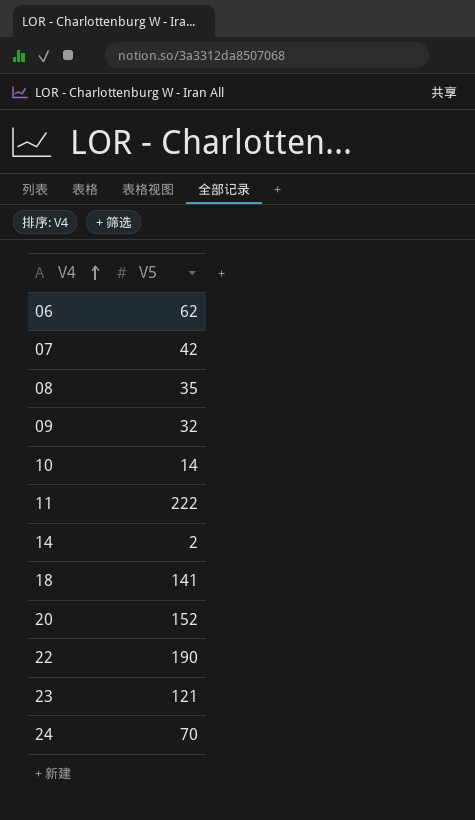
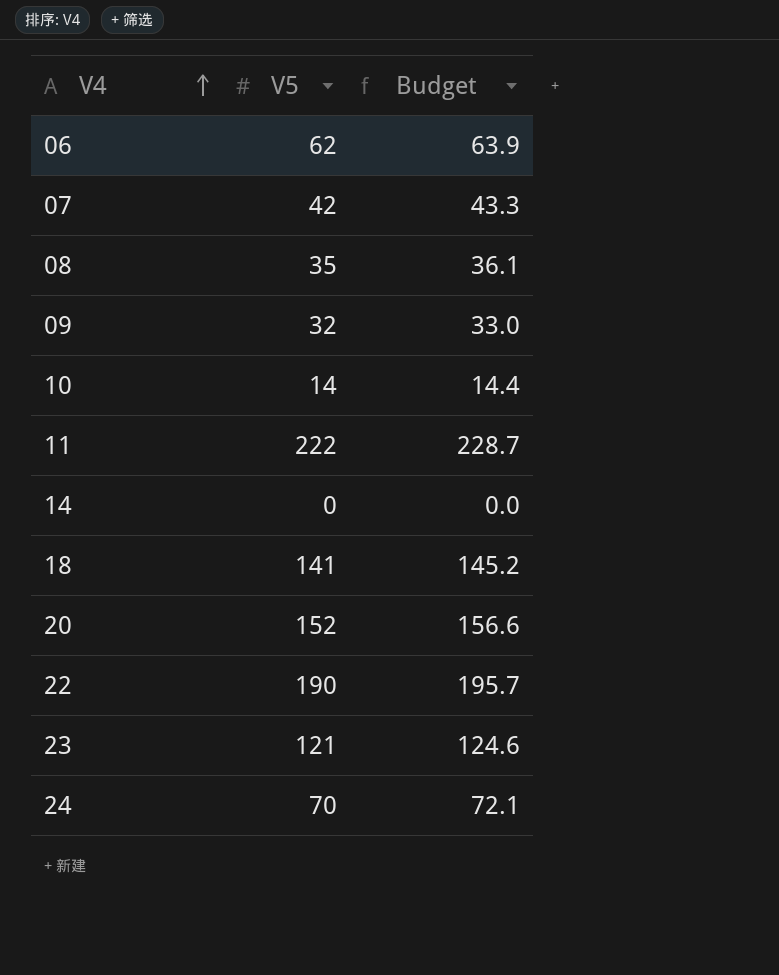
column Budget | formula: none -> [V5] * 1.03
14 | V5: 2 -> 0

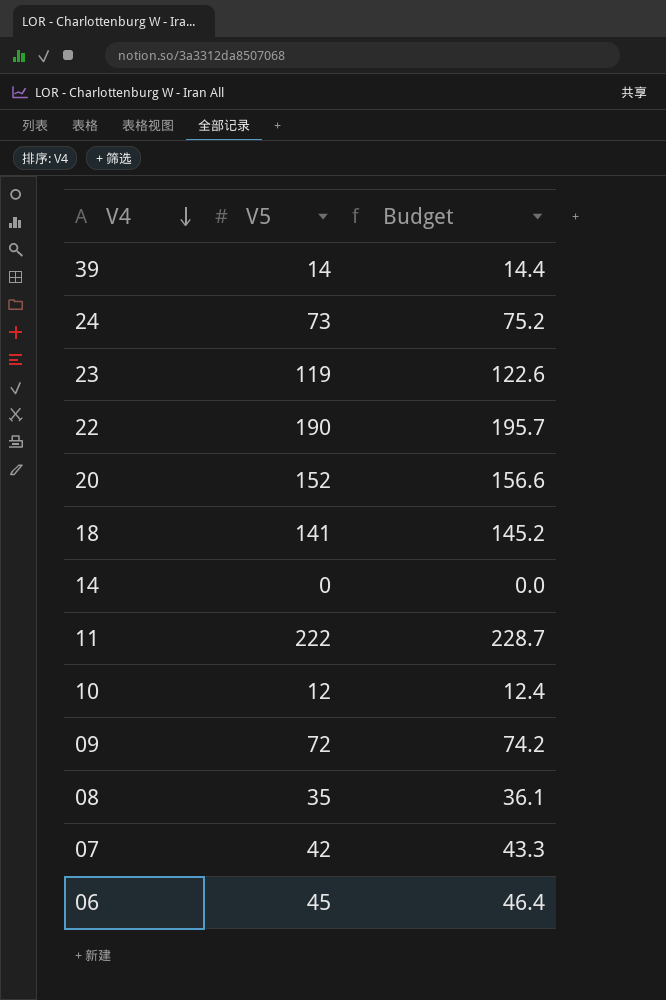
row order: V4 ascending -> V4 descending
row 39: none -> 14 | 14.4
24 | V5: 70 -> 73
24 | Budget: 72.1 -> 75.2
23 | V5: 121 -> 119
23 | Budget: 124.6 -> 122.6
10 | V5: 14 -> 12
10 | Budget: 14.4 -> 12.4
09 | V5: 32 -> 72
09 | Budget: 33.0 -> 74.2
06 | V5: 62 -> 45
06 | Budget: 63.9 -> 46.4

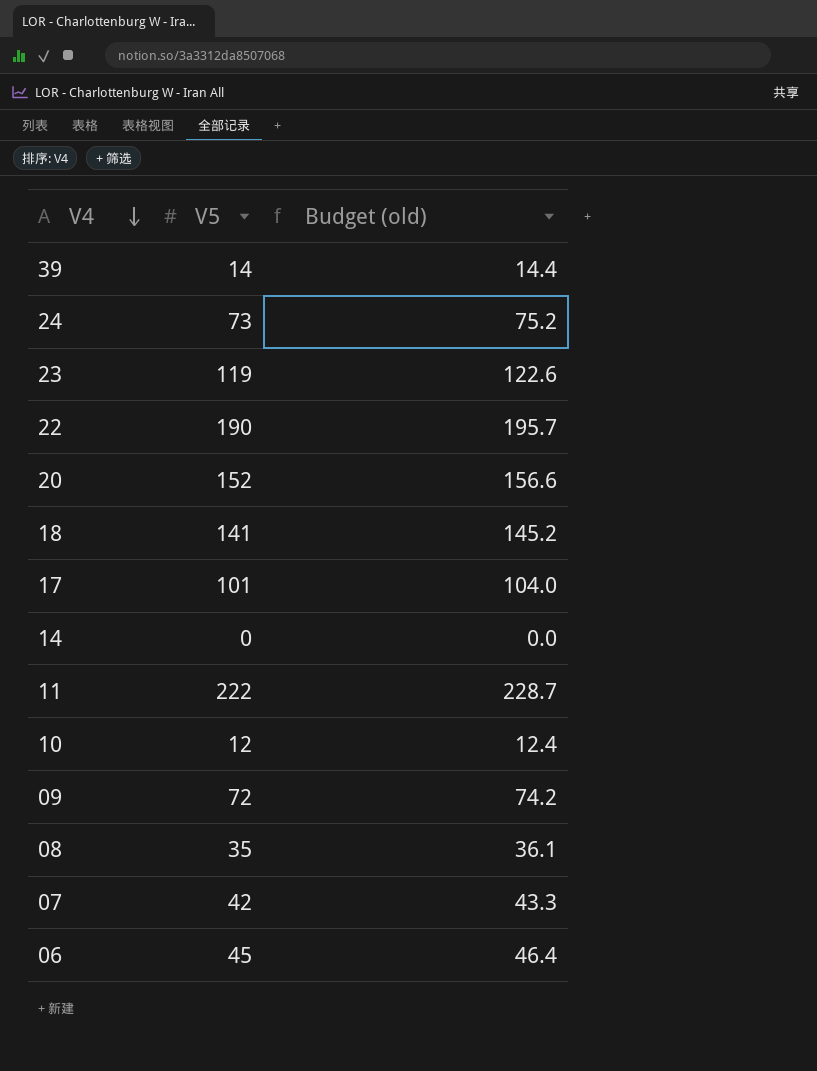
column name: Budget -> Budget (old)
row 17: none -> 101 | 104.0

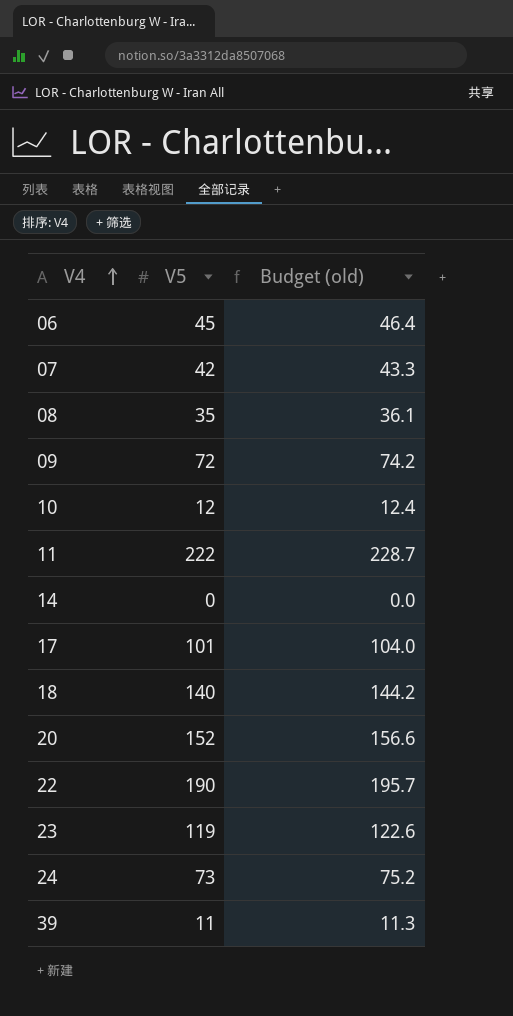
row order: V4 descending -> V4 ascending
18 | V5: 141 -> 140
18 | Budget (old): 145.2 -> 144.2
39 | V5: 14 -> 11
39 | Budget (old): 14.4 -> 11.3

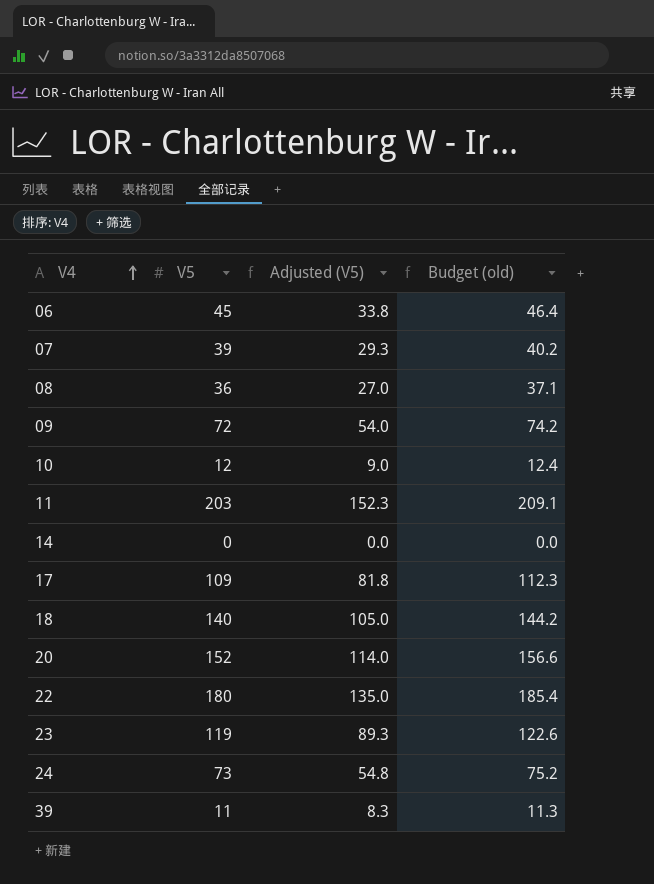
column Adjusted (V5) | formula: none -> [V5] * 0.75
07 | V5: 42 -> 39
07 | Budget (old): 43.3 -> 40.2
08 | V5: 35 -> 36
08 | Budget (old): 36.1 -> 37.1
11 | V5: 222 -> 203
11 | Budget (old): 228.7 -> 209.1
17 | V5: 101 -> 109
17 | Budget (old): 104.0 -> 112.3
22 | V5: 190 -> 180
22 | Budget (old): 195.7 -> 185.4

